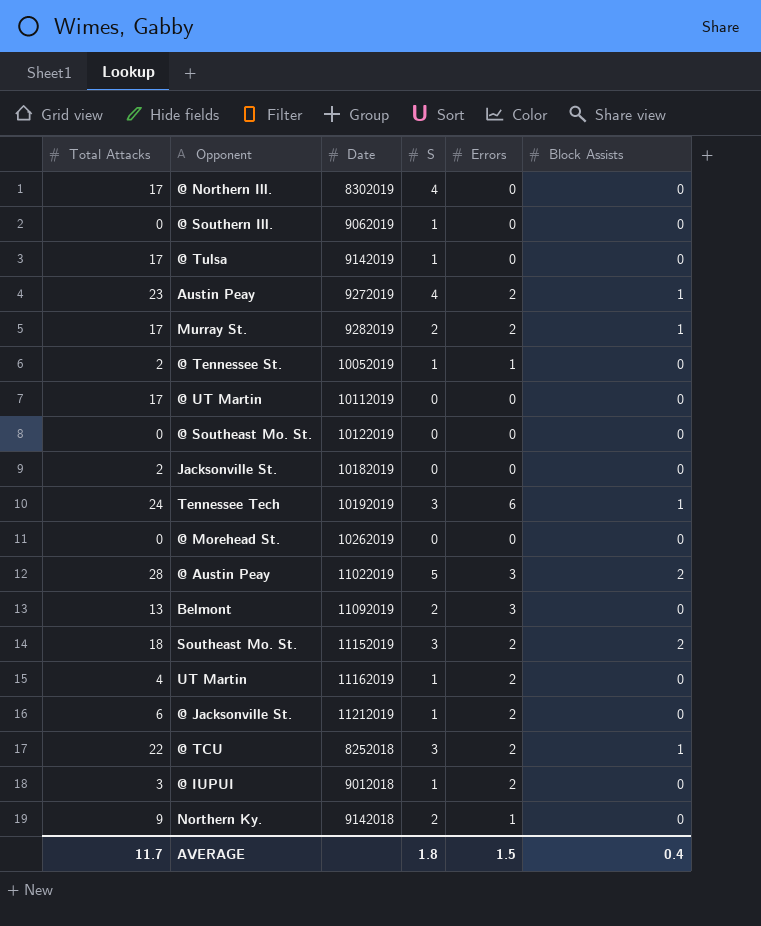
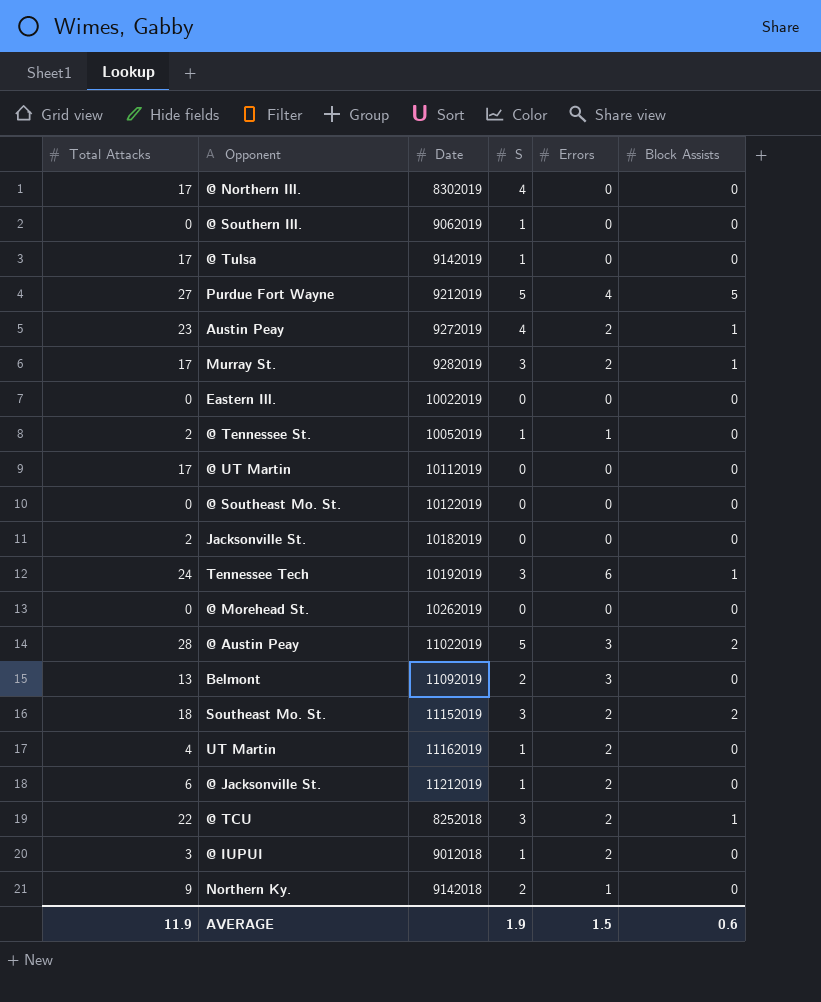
row Purdue Fort Wayne: none -> 27 | 9212019 | 5 | 4 | 5
Murray St. | S: 2 -> 3
row Eastern Ill.: none -> 0 | 10022019 | 0 | 0 | 0
AVERAGE | Total Attacks: 11.7 -> 11.9
AVERAGE | S: 1.8 -> 1.9
AVERAGE | Block Assists: 0.4 -> 0.6

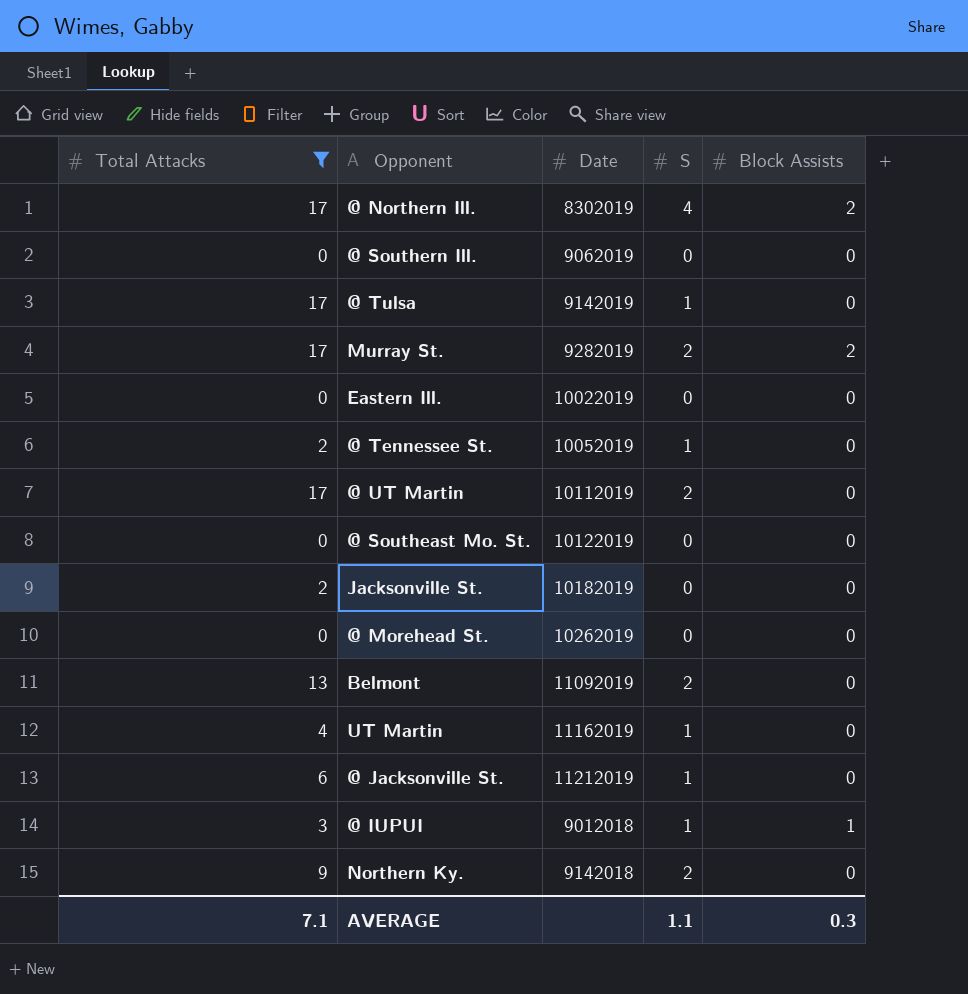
filter: none -> Total Attacks <= 17
column Errors | position: 5 -> none
@ Northern Ill. | Block Assists: 0 -> 2
@ Southern Ill. | S: 1 -> 0
Murray St. | S: 3 -> 2
Murray St. | Block Assists: 1 -> 2
@ UT Martin | S: 0 -> 2
@ IUPUI | Block Assists: 0 -> 1
AVERAGE | Total Attacks: 11.9 -> 7.1
AVERAGE | S: 1.9 -> 1.1
AVERAGE | Block Assists: 0.6 -> 0.3

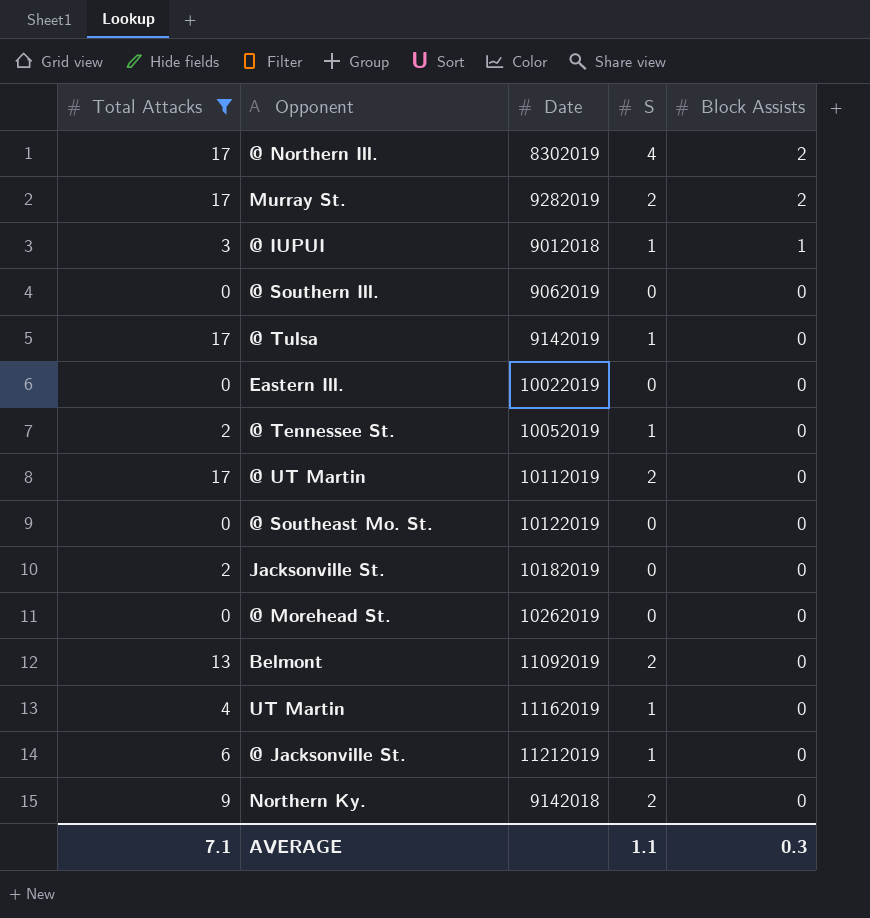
row order: none -> Block Assists descending

